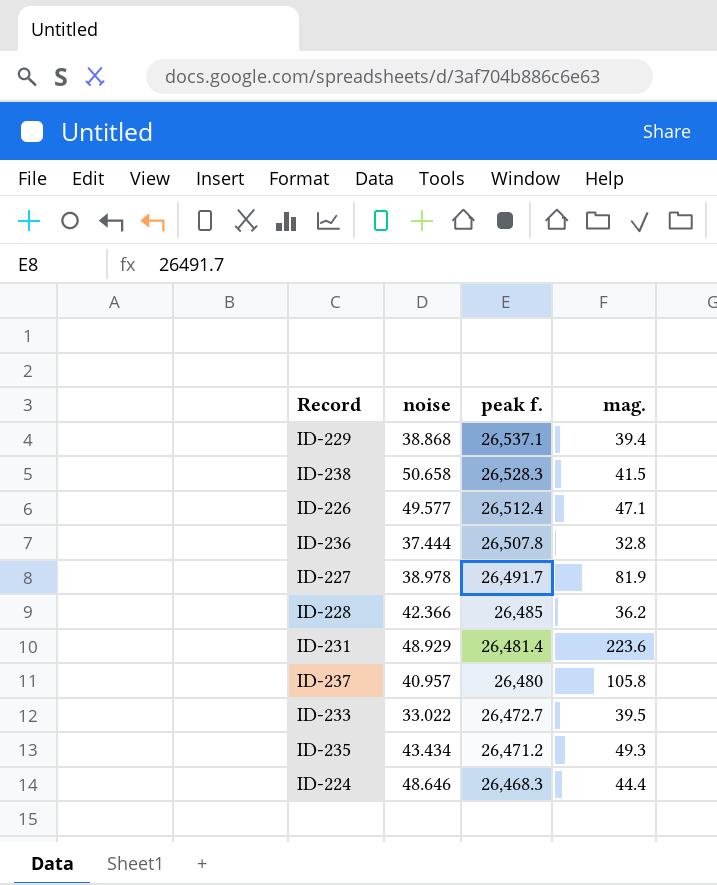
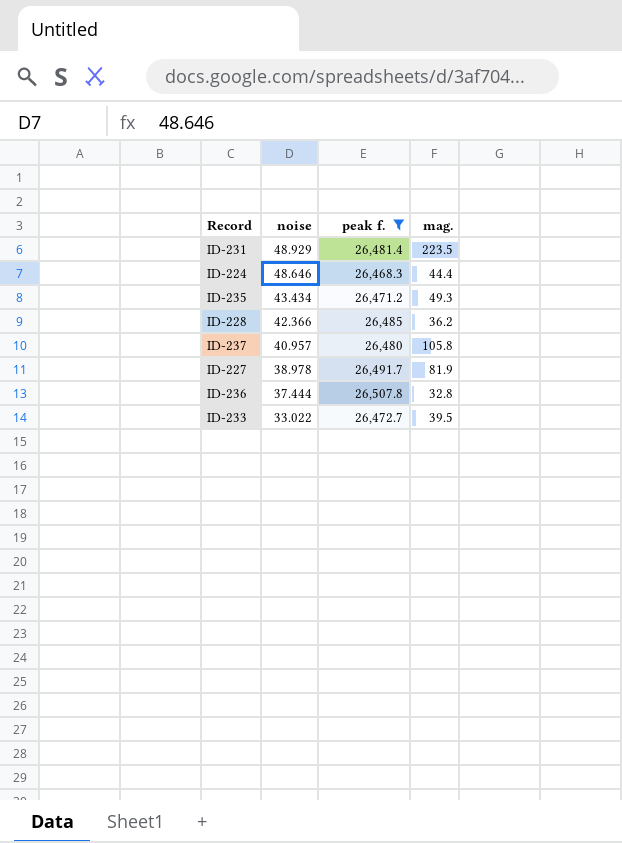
filter: none -> peak f. <= 26,507.8
row order: peak f. descending -> noise descending
ID-231 | mag.: 223.6 -> 223.5

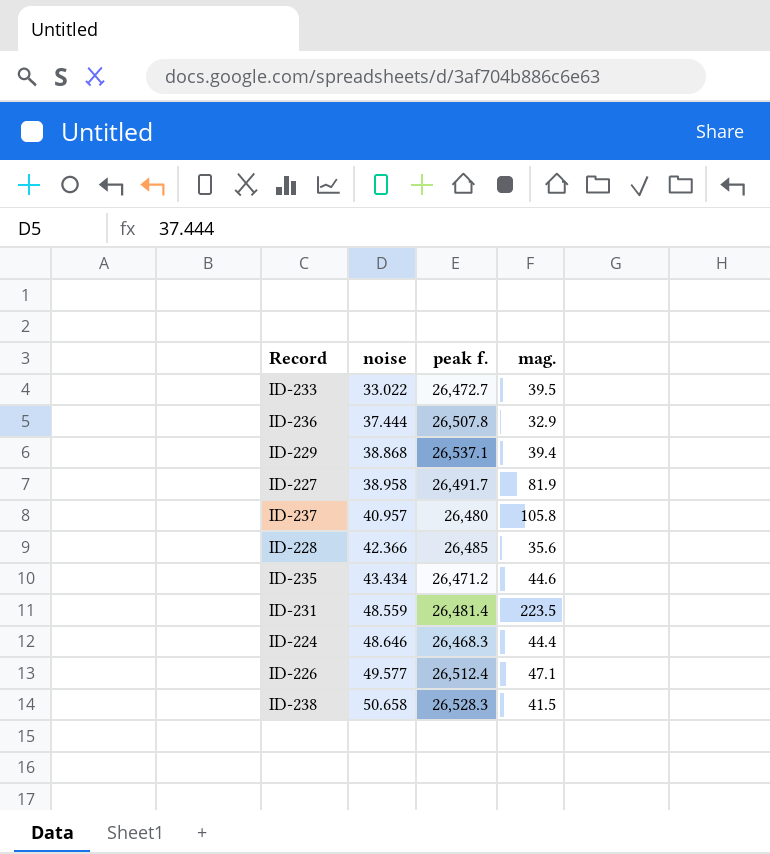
filter: peak f. <= 26,507.8 -> none
row order: noise descending -> noise ascending
ID-236 | mag.: 32.8 -> 32.9
ID-227 | noise: 38.978 -> 38.958
ID-228 | mag.: 36.2 -> 35.6
ID-235 | mag.: 49.3 -> 44.6
ID-231 | noise: 48.929 -> 48.559

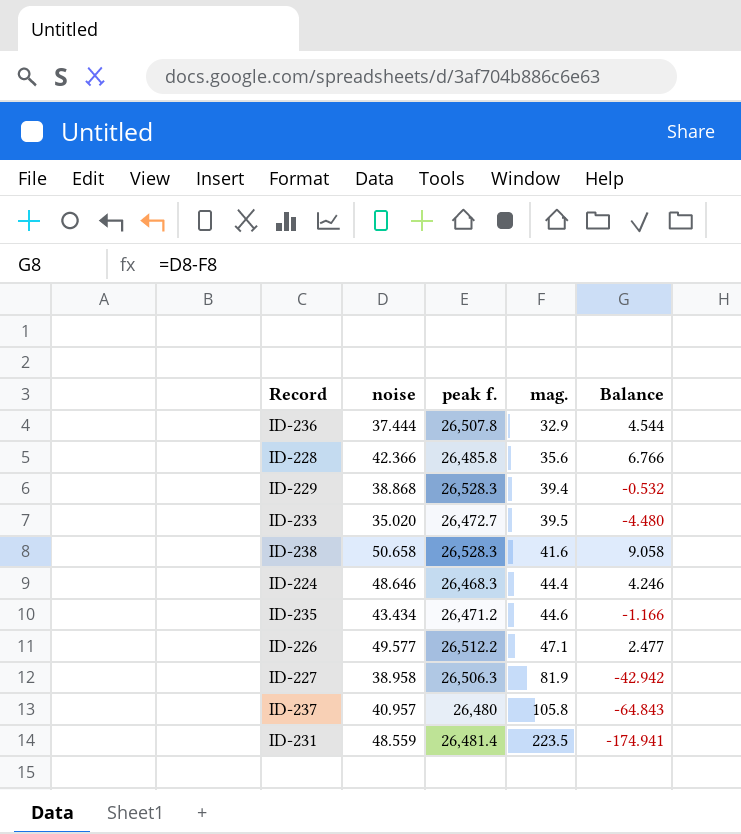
row order: noise ascending -> mag. ascending
column Balance | formula: none -> [noise] - [mag.]
ID-228 | peak f.: 26,485 -> 26,485.8
ID-229 | peak f.: 26,537.1 -> 26,528.3
ID-233 | noise: 33.022 -> 35.020
ID-238 | mag.: 41.5 -> 41.6
ID-226 | peak f.: 26,512.4 -> 26,512.2
ID-227 | peak f.: 26,491.7 -> 26,506.3

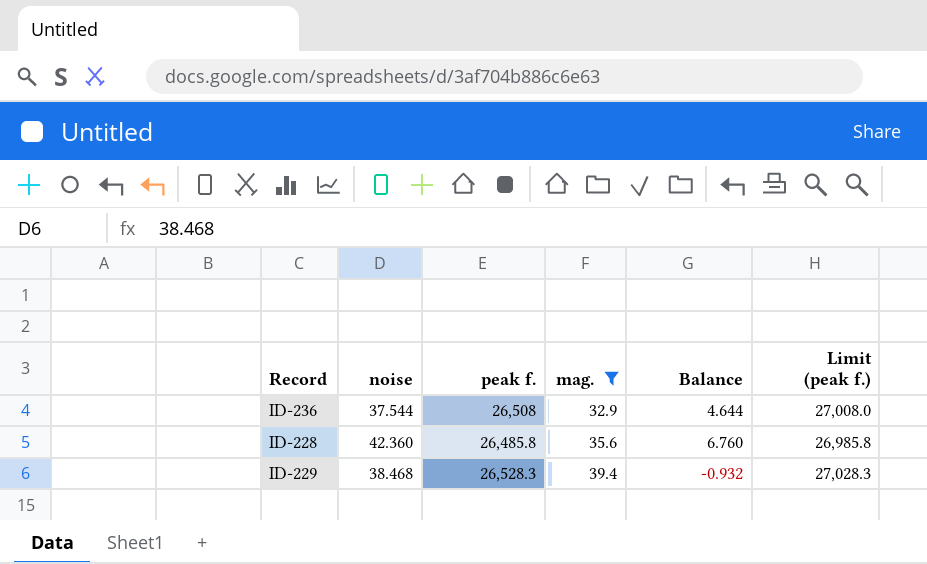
filter: none -> mag. <= 39.4
column Limit (peak f.) | formula: none -> [peak f.] + 500
ID-236 | noise: 37.444 -> 37.544
ID-236 | peak f.: 26,507.8 -> 26,508
ID-236 | Balance: 4.544 -> 4.644
ID-228 | noise: 42.366 -> 42.360
ID-228 | Balance: 6.766 -> 6.760
ID-229 | noise: 38.868 -> 38.468
ID-229 | Balance: -0.532 -> -0.932

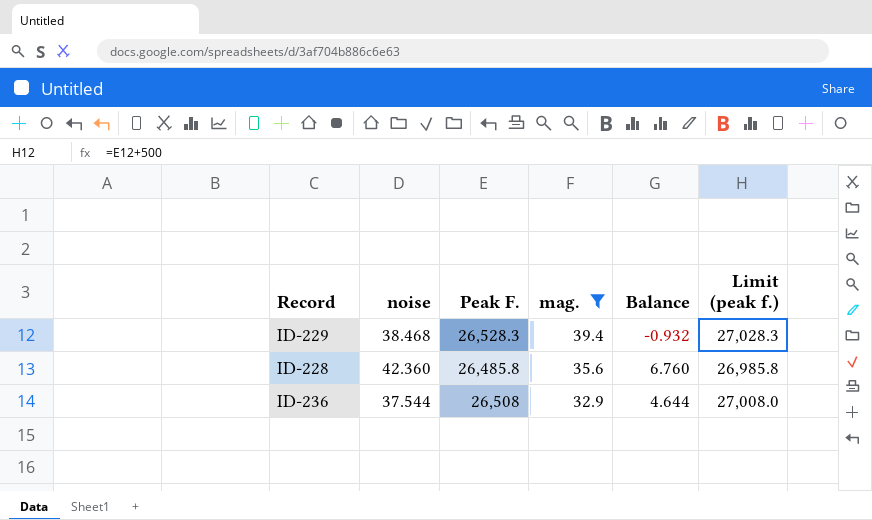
row order: mag. ascending -> mag. descending
column name: peak f. -> Peak F.

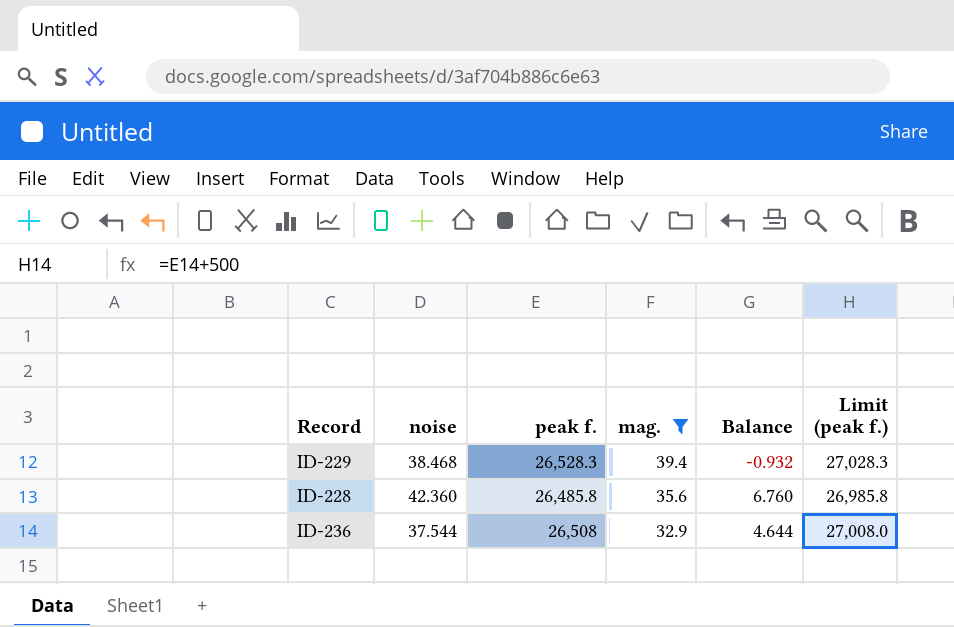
column name: Peak F. -> peak f.

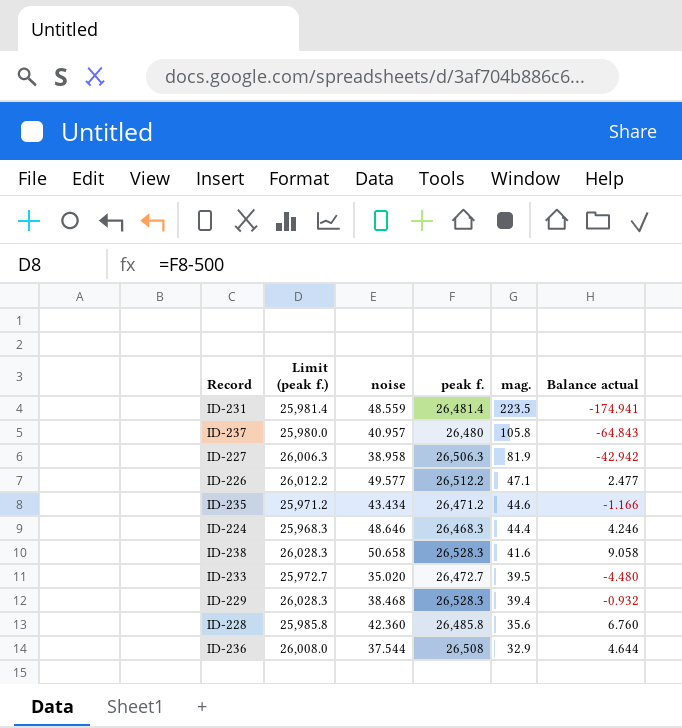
filter: mag. <= 39.4 -> none
column Limit (peak f.) | formula: [peak f.] + 500 -> [peak f.] - 500
column Limit (peak f.) | position: 6 -> 2
column name: Balance -> Balance actual

